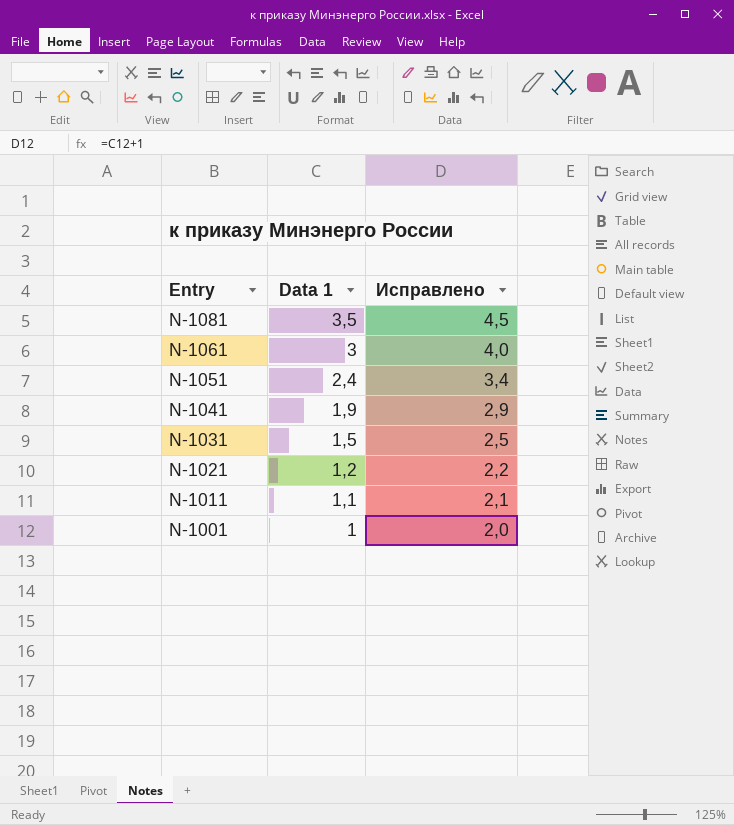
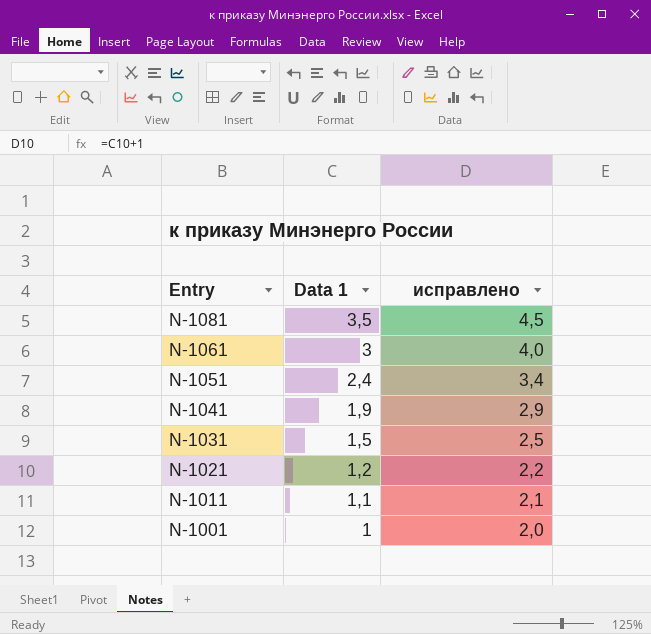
column name: Исправлено -> исправлено

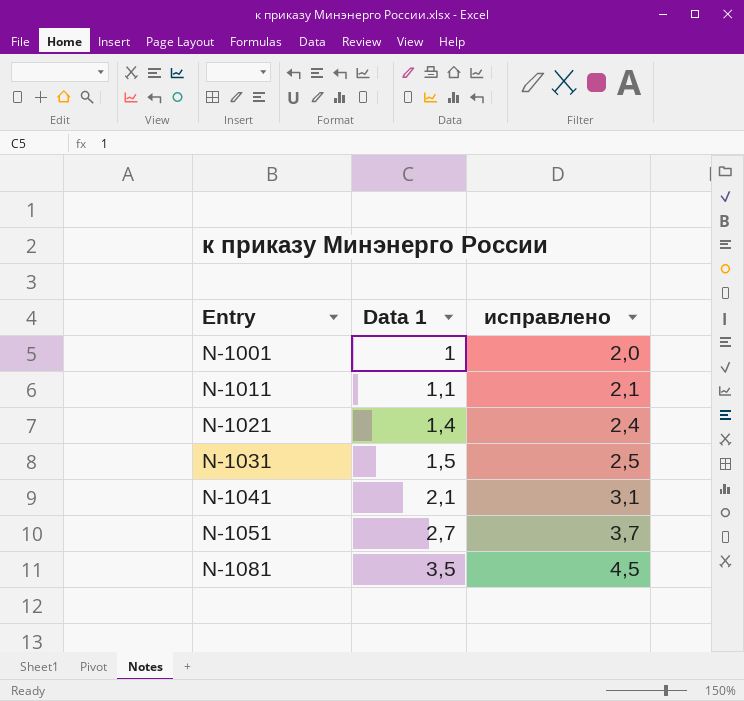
row order: Entry descending -> Entry ascending
row N-1061: 3 | 4,0 -> none
N-1021 | Data 1: 1,2 -> 1,4
N-1021 | исправлено: 2,2 -> 2,4
N-1041 | Data 1: 1,9 -> 2,1
N-1041 | исправлено: 2,9 -> 3,1
N-1051 | Data 1: 2,4 -> 2,7
N-1051 | исправлено: 3,4 -> 3,7

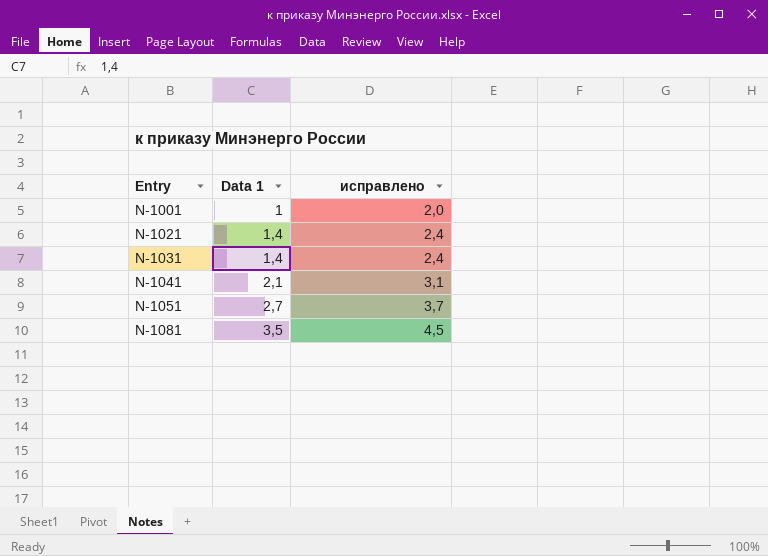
row N-1011: 1,1 | 2,1 -> none
N-1031 | Data 1: 1,5 -> 1,4
N-1031 | исправлено: 2,5 -> 2,4

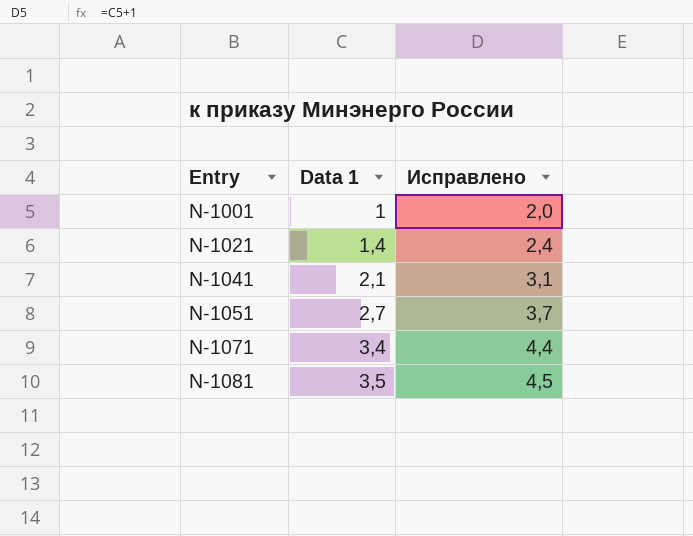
column name: исправлено -> Исправлено
row N-1031: 1,4 | 2,4 -> none
row N-1071: none -> 3,4 | 4,4

